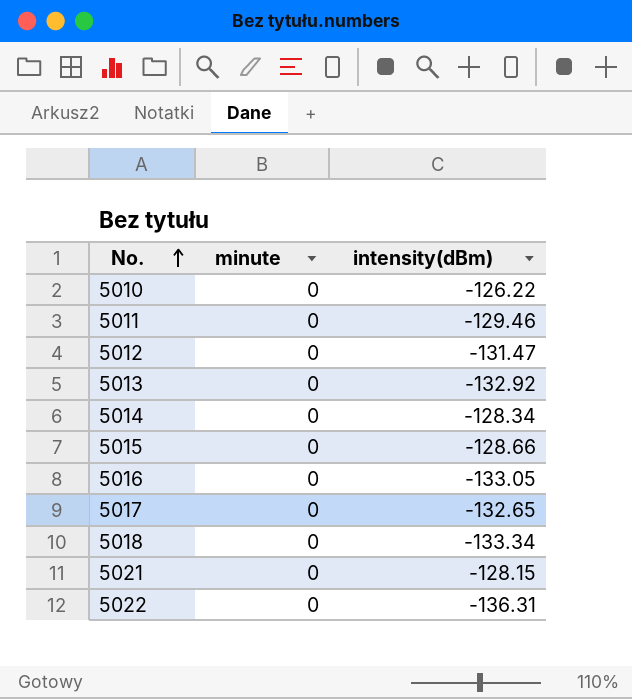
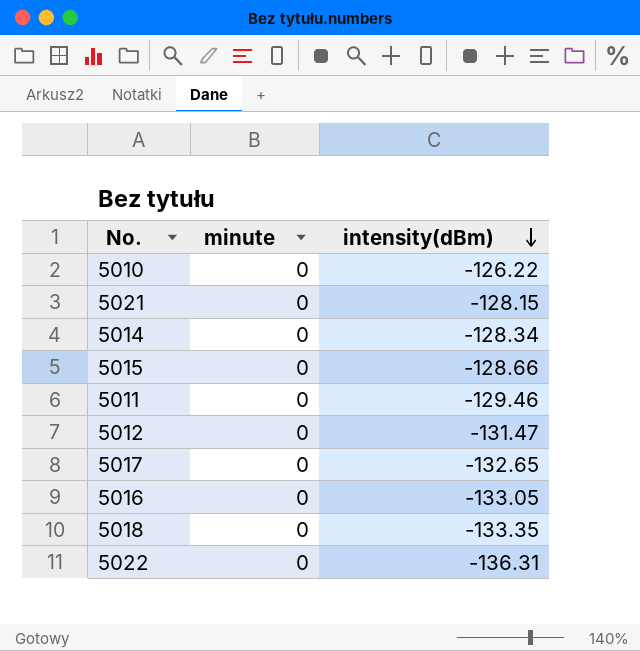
row order: No. ascending -> intensity(dBm) descending
row 5013: 0 | -132.92 -> none
5018 | intensity(dBm): -133.34 -> -133.35

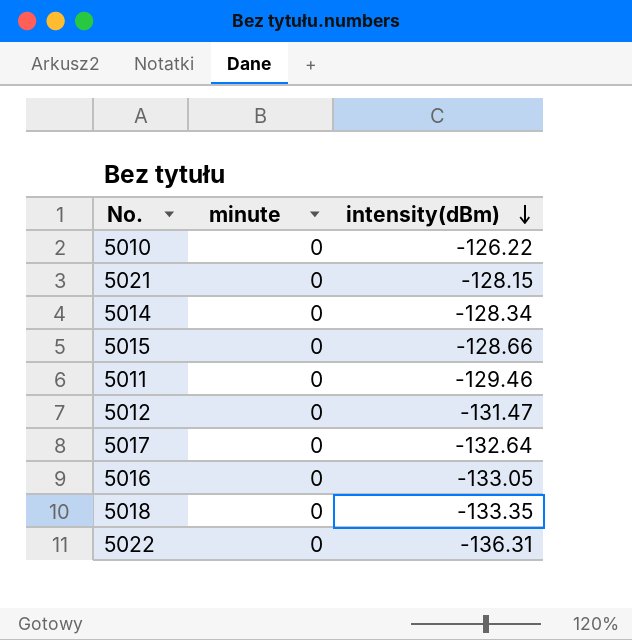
5017 | intensity(dBm): -132.65 -> -132.64

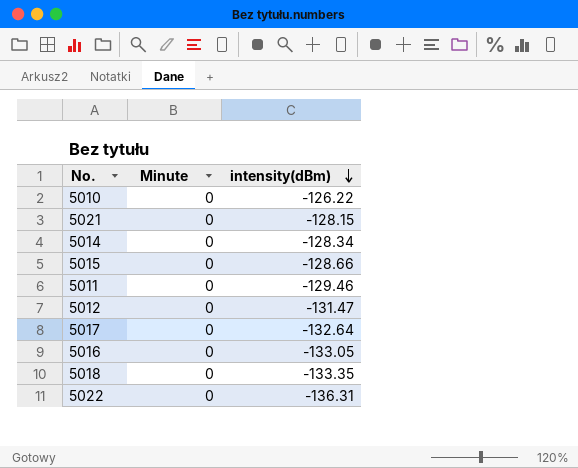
column name: minute -> Minute

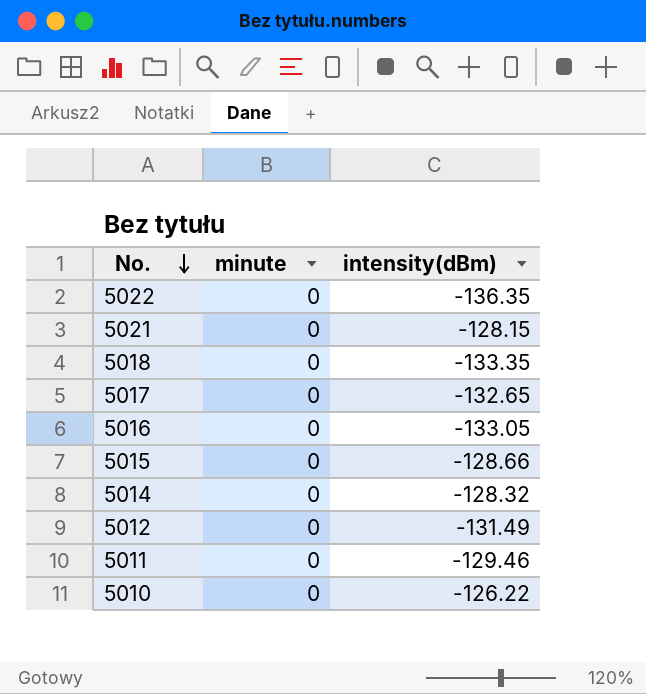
row order: intensity(dBm) descending -> No. descending
column name: Minute -> minute
5022 | intensity(dBm): -136.31 -> -136.35
5017 | intensity(dBm): -132.64 -> -132.65
5014 | intensity(dBm): -128.34 -> -128.32
5012 | intensity(dBm): -131.47 -> -131.49

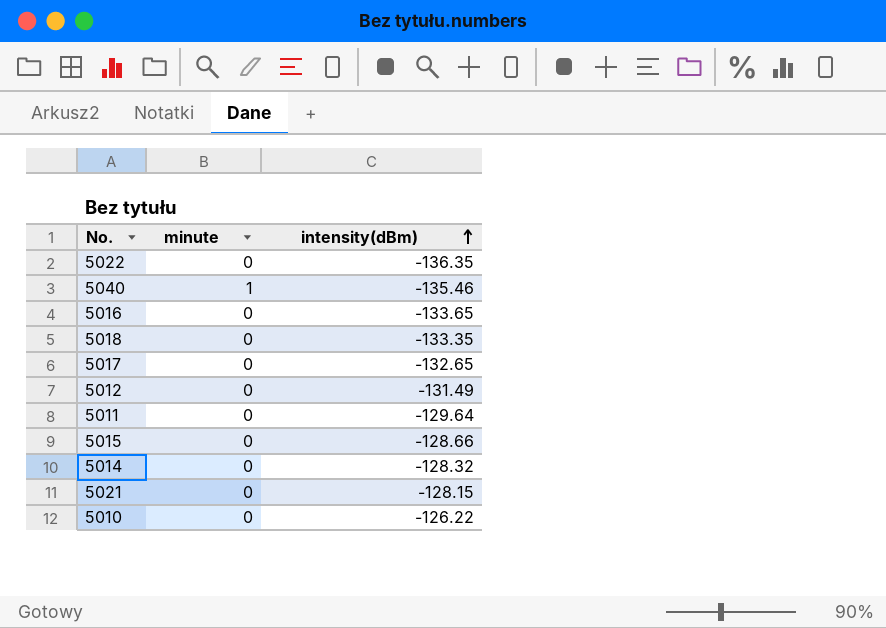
row order: No. descending -> intensity(dBm) ascending
row 5040: none -> 1 | -135.46
5016 | intensity(dBm): -133.05 -> -133.65
5011 | intensity(dBm): -129.46 -> -129.64

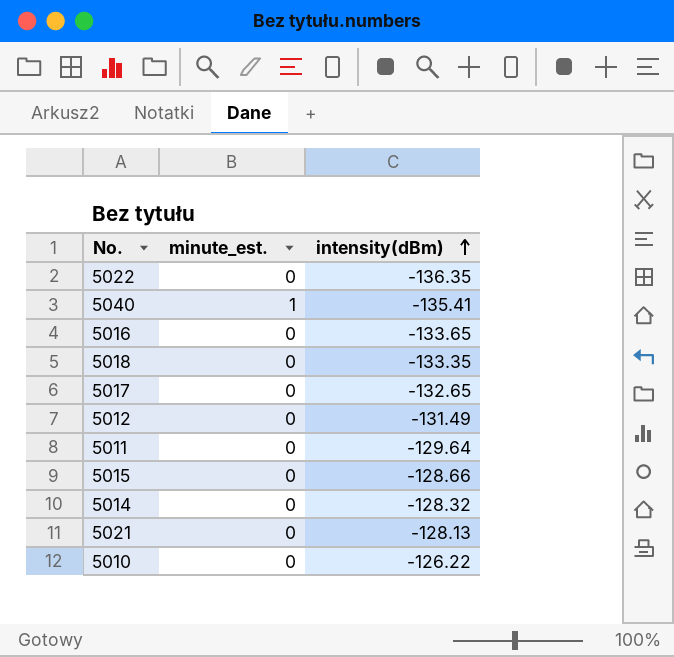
column name: minute -> minute_est.
5040 | intensity(dBm): -135.46 -> -135.41
5021 | intensity(dBm): -128.15 -> -128.13

